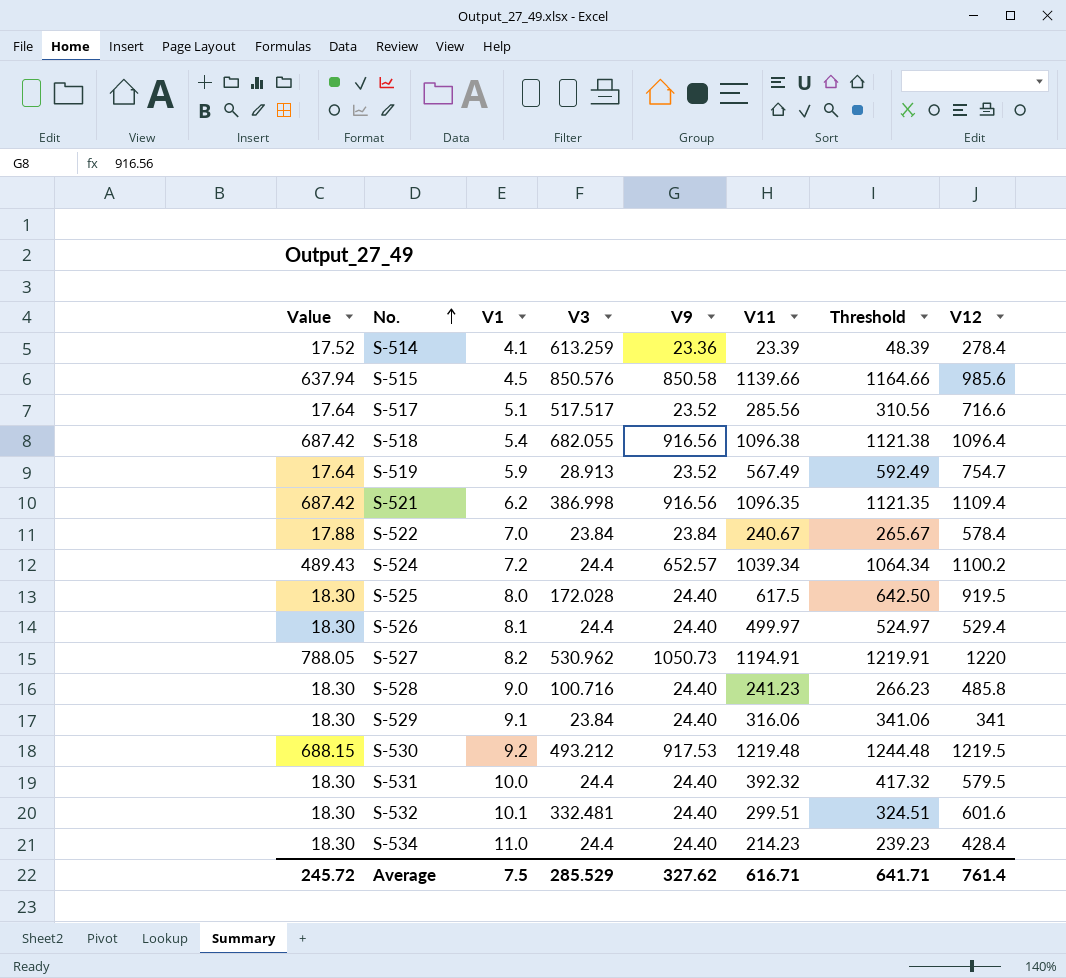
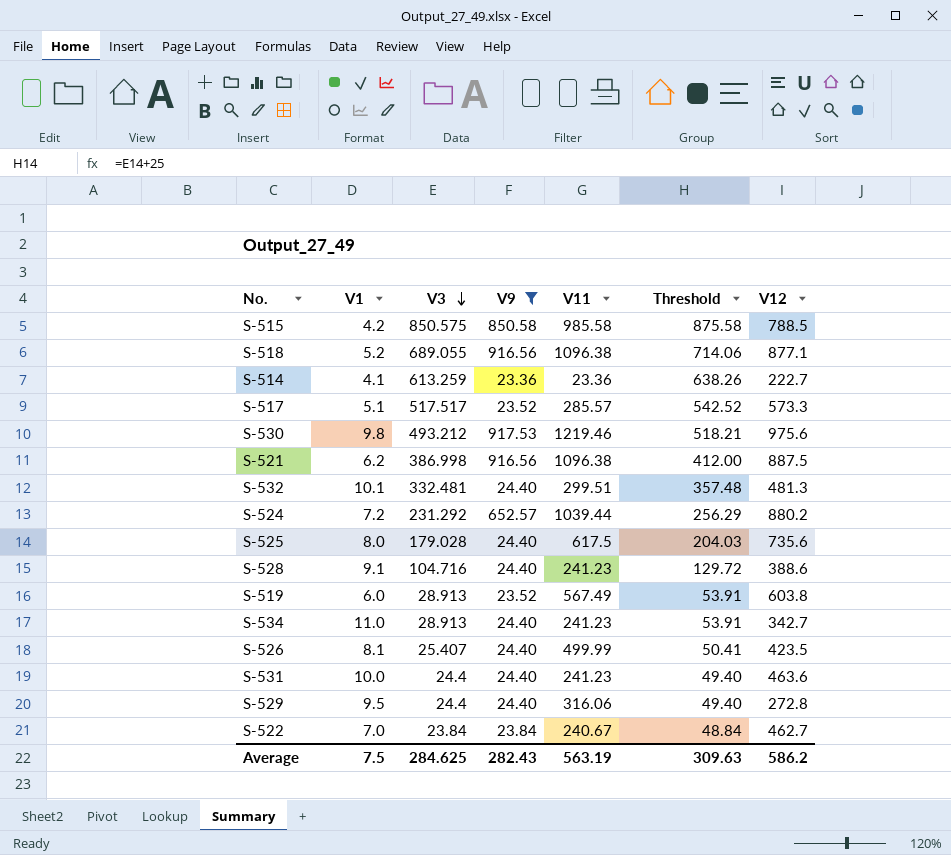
filter: none -> V9 != 1050.73
row order: No. ascending -> V3 descending
column Value | formula: [V9] * 0.75 -> none
column Threshold | formula: [V11] + 25 -> [V3] + 25
S-515 | V1: 4.5 -> 4.2
S-515 | V3: 850.576 -> 850.575
S-515 | V11: 1139.66 -> 985.58
S-515 | V12: 985.6 -> 788.5
S-518 | V1: 5.4 -> 5.2
S-518 | V3: 682.055 -> 689.055
S-518 | V12: 1096.4 -> 877.1
S-514 | V11: 23.39 -> 23.36
S-514 | V12: 278.4 -> 222.7
S-517 | V11: 285.56 -> 285.57
S-517 | V12: 716.6 -> 573.3
S-530 | V1: 9.2 -> 9.8
S-530 | V11: 1219.48 -> 1219.46
S-530 | V12: 1219.5 -> 975.6
S-521 | V11: 1096.35 -> 1096.38
S-521 | V12: 1109.4 -> 887.5
S-532 | V12: 601.6 -> 481.3
S-524 | V3: 24.4 -> 231.292
S-524 | V11: 1039.34 -> 1039.44
S-524 | V12: 1100.2 -> 880.2
S-525 | V3: 172.028 -> 179.028
S-525 | V12: 919.5 -> 735.6
S-528 | V1: 9.0 -> 9.1
S-528 | V3: 100.716 -> 104.716
S-528 | V12: 485.8 -> 388.6
S-519 | V1: 5.9 -> 6.0
S-519 | V12: 754.7 -> 603.8
S-534 | V3: 24.4 -> 28.913
S-534 | V11: 214.23 -> 241.23
S-534 | V12: 428.4 -> 342.7
S-526 | V3: 24.4 -> 25.407
S-526 | V11: 499.97 -> 499.99
S-526 | V12: 529.4 -> 423.5
S-531 | V11: 392.32 -> 241.23
S-531 | V12: 579.5 -> 463.6
S-529 | V1: 9.1 -> 9.5
S-529 | V3: 23.84 -> 24.4
S-529 | V12: 341 -> 272.8
S-522 | V12: 578.4 -> 462.7
Average | V3: 285.529 -> 284.625
Average | V9: 327.62 -> 282.43
Average | V11: 616.71 -> 563.19
Average | Threshold: 641.71 -> 309.63
Average | V12: 761.4 -> 586.2

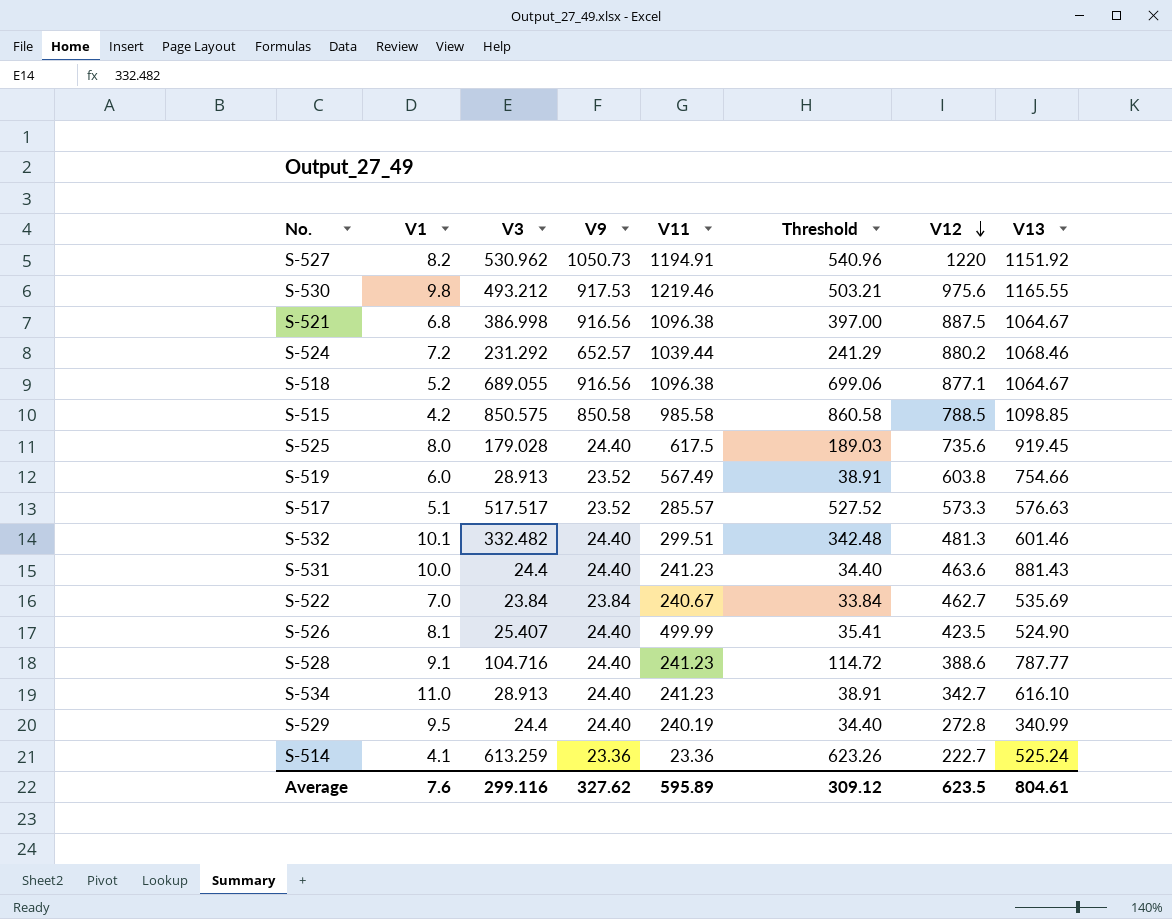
filter: V9 != 1050.73 -> none
row order: V3 descending -> V12 descending
column Threshold | formula: [V3] + 25 -> [V3] + 10
column V13 | position: none -> 8
S-521 | V1: 6.2 -> 6.8
S-532 | V3: 332.481 -> 332.482
S-529 | V11: 316.06 -> 240.19
Average | V1: 7.5 -> 7.6
Average | V3: 284.625 -> 299.116
Average | V9: 282.43 -> 327.62
Average | V11: 563.19 -> 595.89
Average | Threshold: 309.63 -> 309.12
Average | V12: 586.2 -> 623.5

